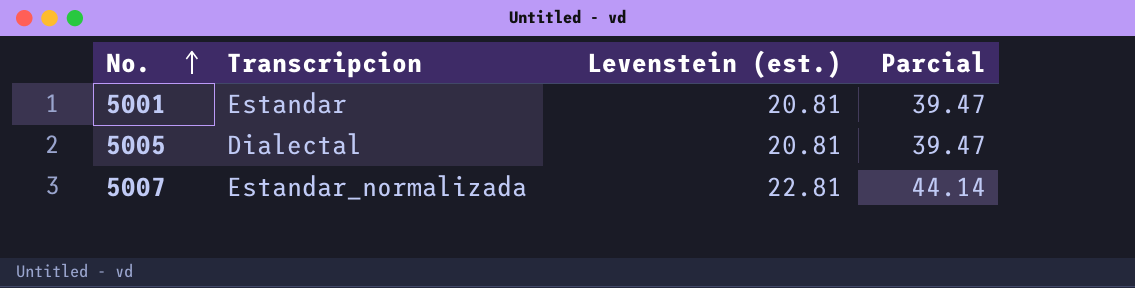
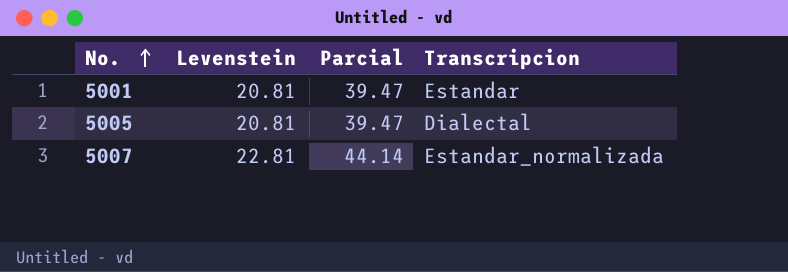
column name: Levenstein (est.) -> Levenstein
column Transcripcion | position: 2 -> 4

